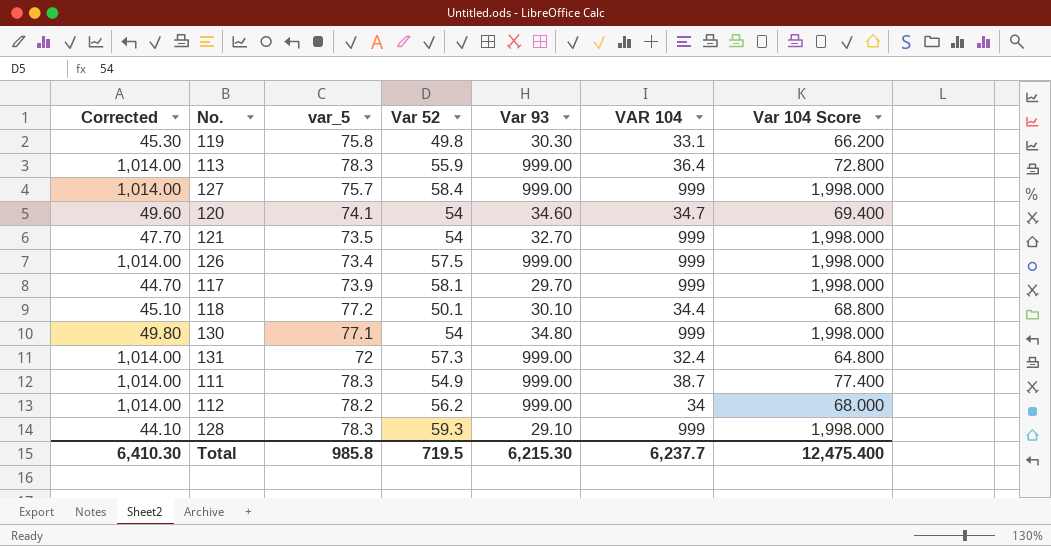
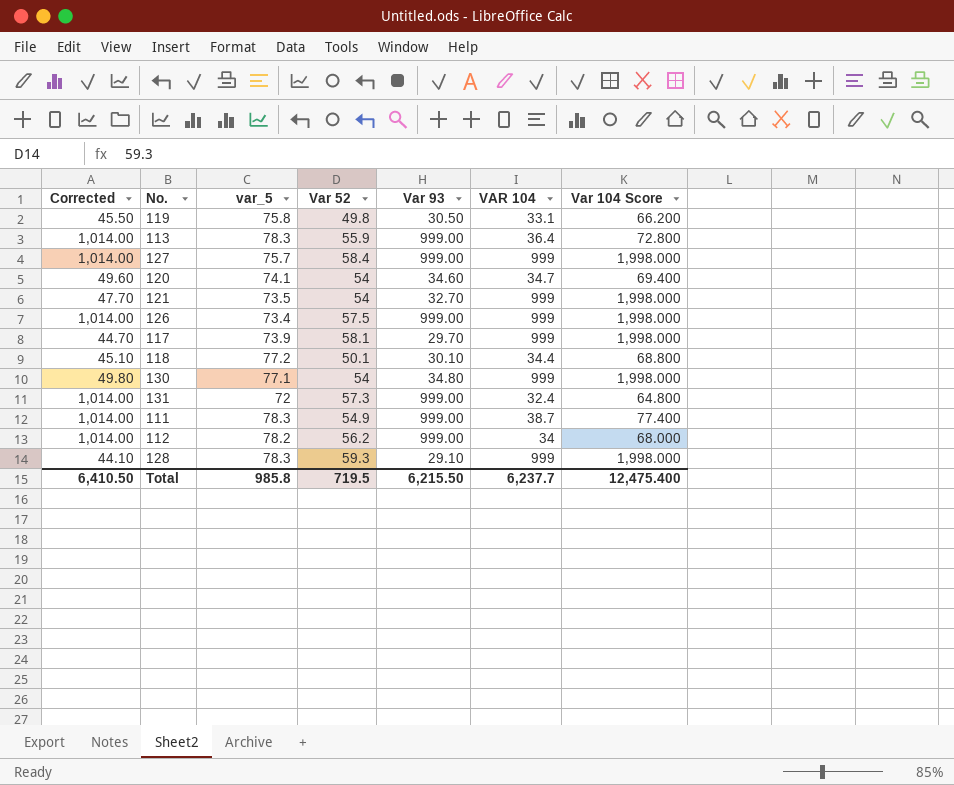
119 | Corrected: 45.30 -> 45.50
119 | Var 93: 30.30 -> 30.50
Total | Corrected: 6,410.30 -> 6,410.50
Total | Var 93: 6,215.30 -> 6,215.50

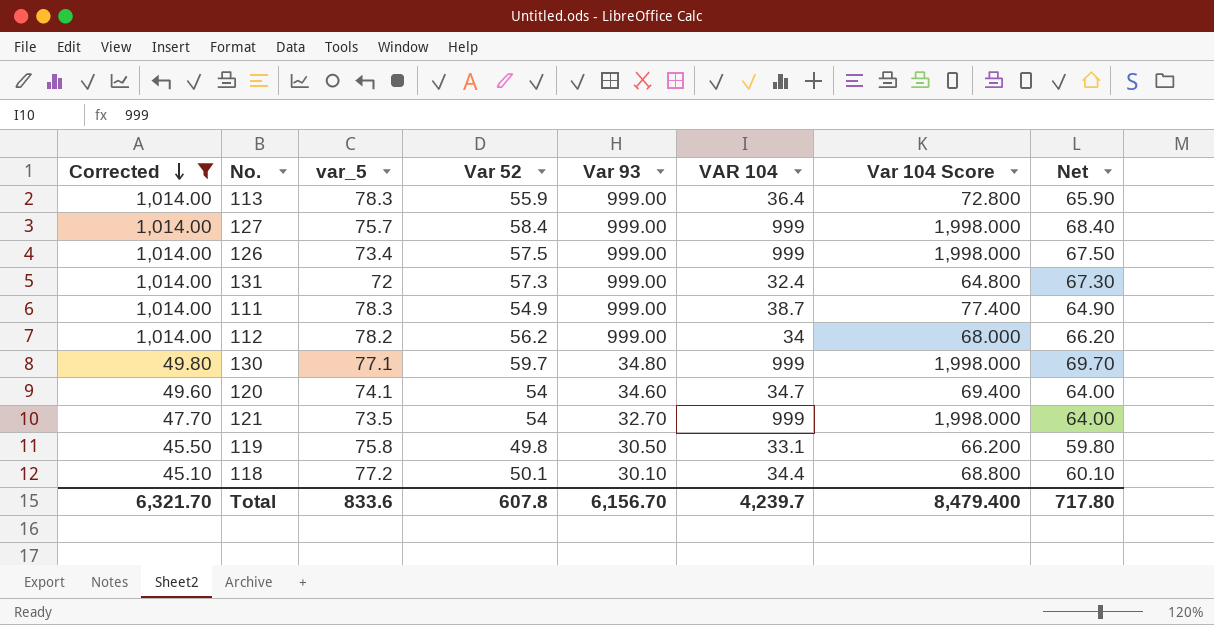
filter: none -> Corrected >= 45.10
row order: none -> Corrected descending
column Net | formula: none -> [Var 52] + 10
130 | Var 52: 54 -> 59.7
Total | Corrected: 6,410.50 -> 6,321.70
Total | var_5: 985.8 -> 833.6
Total | Var 52: 719.5 -> 607.8
Total | Var 93: 6,215.50 -> 6,156.70
Total | VAR 104: 6,237.7 -> 4,239.7
Total | Var 104 Score: 12,475.400 -> 8,479.400

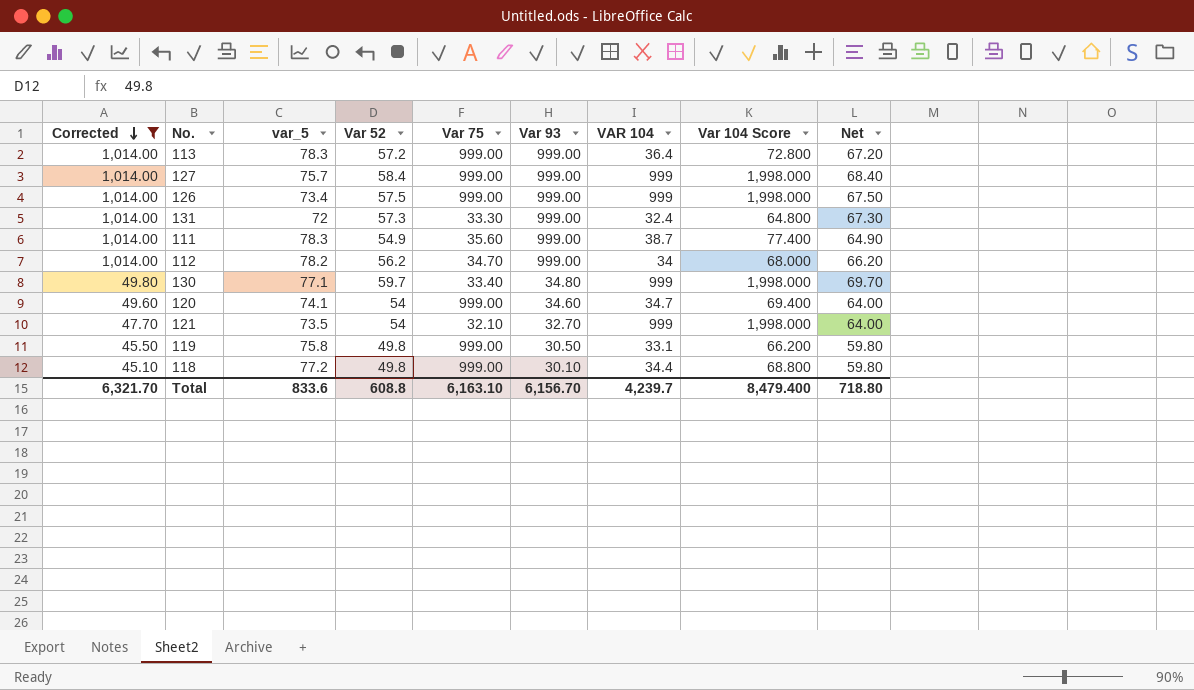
column Var 75 | position: none -> 5
113 | Var 52: 55.9 -> 57.2
113 | Net: 65.90 -> 67.20
118 | Var 52: 50.1 -> 49.8
118 | Net: 60.10 -> 59.80
Total | Var 52: 607.8 -> 608.8
Total | Net: 717.80 -> 718.80

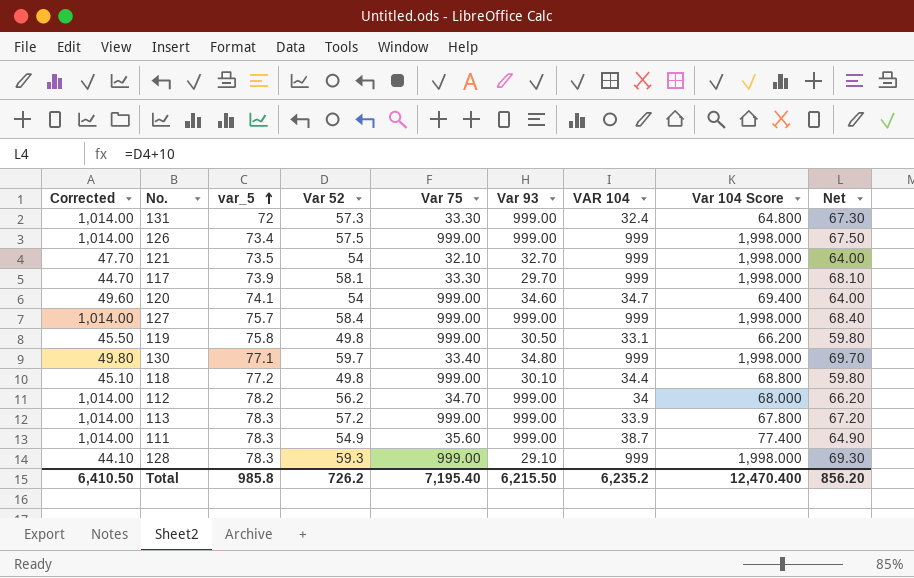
filter: Corrected >= 45.10 -> none
row order: Corrected descending -> var_5 ascending
113 | VAR 104: 36.4 -> 33.9
113 | Var 104 Score: 72.800 -> 67.800
Total | Corrected: 6,321.70 -> 6,410.50
Total | var_5: 833.6 -> 985.8
Total | Var 52: 608.8 -> 726.2
Total | Var 75: 6,163.10 -> 7,195.40
Total | Var 93: 6,156.70 -> 6,215.50
Total | VAR 104: 4,239.7 -> 6,235.2
Total | Var 104 Score: 8,479.400 -> 12,470.400
Total | Net: 718.80 -> 856.20

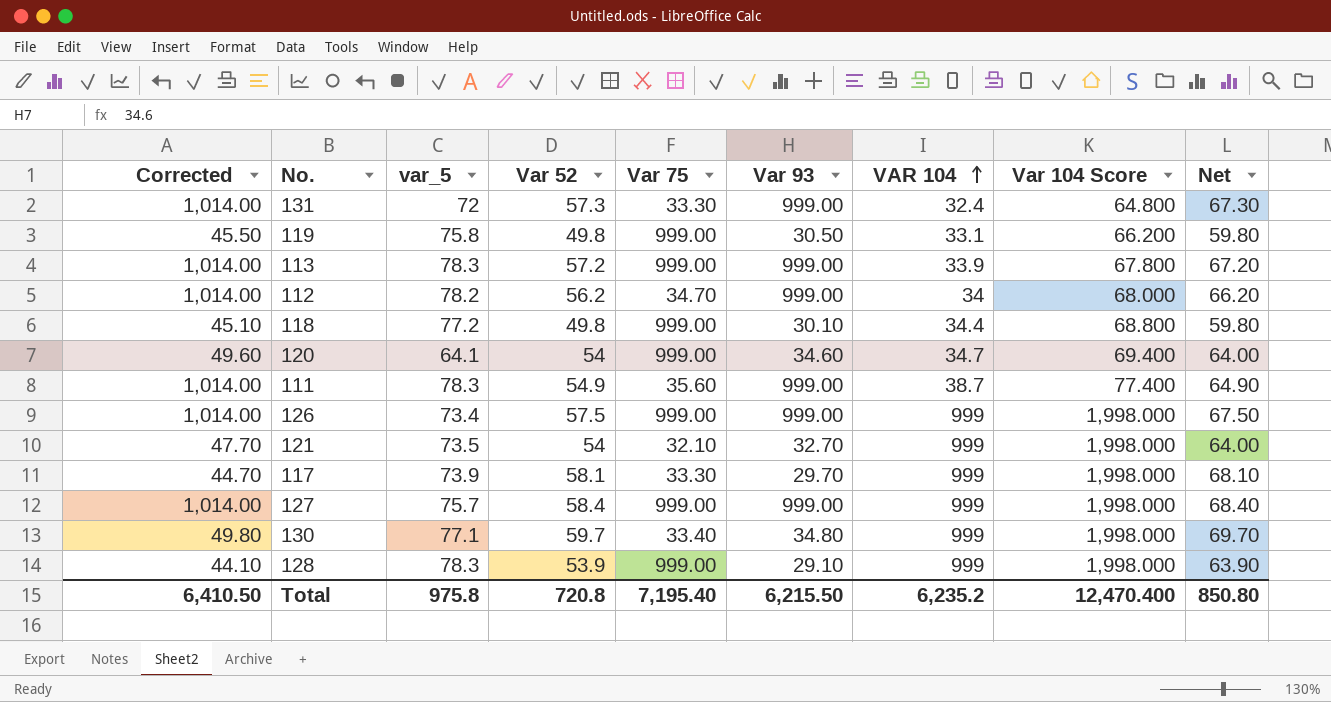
row order: var_5 ascending -> VAR 104 ascending
120 | var_5: 74.1 -> 64.1
128 | Var 52: 59.3 -> 53.9
128 | Net: 69.30 -> 63.90
Total | var_5: 985.8 -> 975.8
Total | Var 52: 726.2 -> 720.8
Total | Net: 856.20 -> 850.80

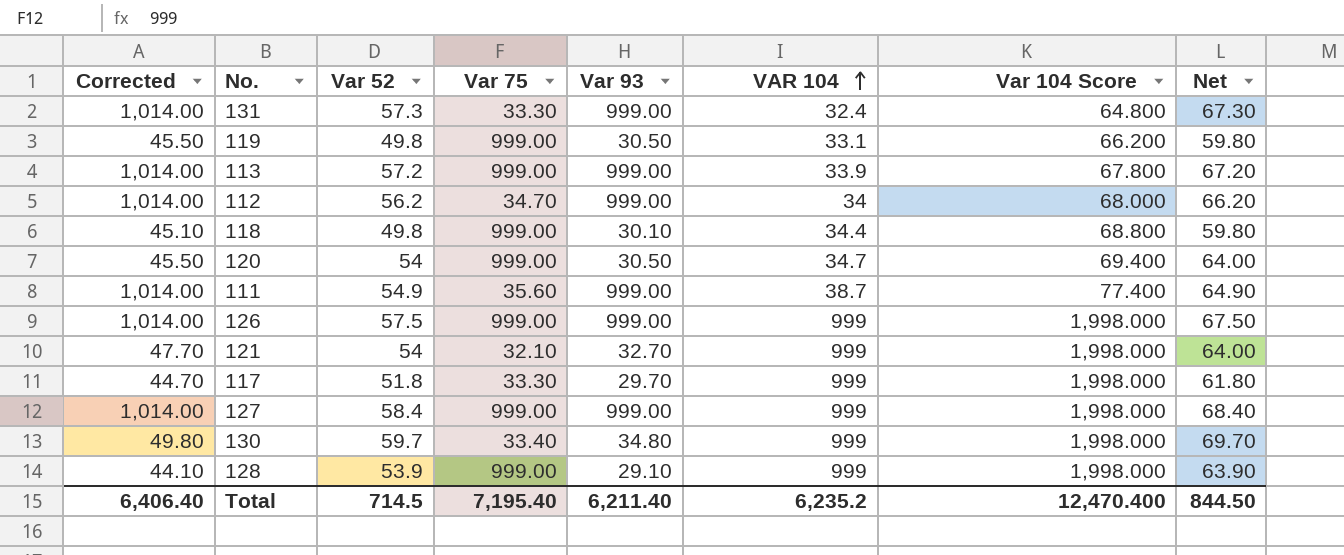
column var_5 | position: 3 -> none
120 | Corrected: 49.60 -> 45.50
120 | Var 93: 34.60 -> 30.50
117 | Var 52: 58.1 -> 51.8
117 | Net: 68.10 -> 61.80
Total | Corrected: 6,410.50 -> 6,406.40
Total | Var 52: 720.8 -> 714.5
Total | Var 93: 6,215.50 -> 6,211.40
Total | Net: 850.80 -> 844.50

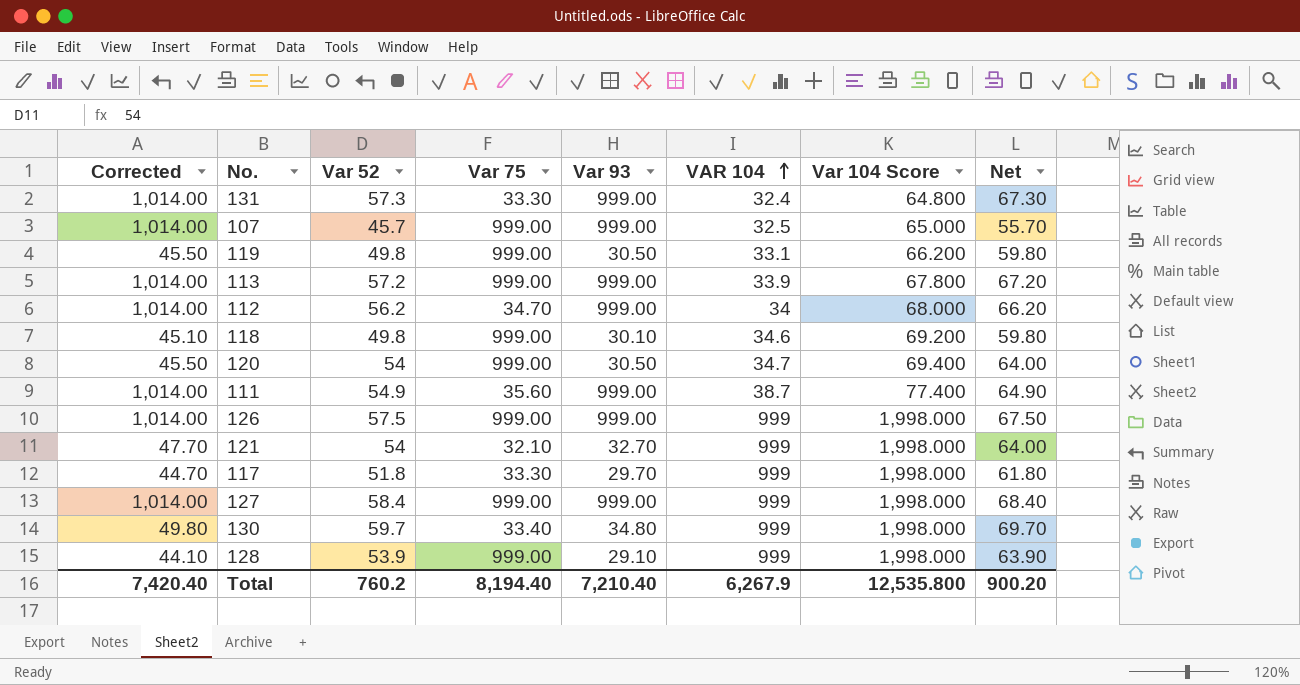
row 107: none -> 1,014.00 | 45.7 | 999.00 | 999.00 | 32.5 | 65.000 | 55.70
118 | VAR 104: 34.4 -> 34.6
118 | Var 104 Score: 68.800 -> 69.200
Total | Corrected: 6,406.40 -> 7,420.40
Total | Var 52: 714.5 -> 760.2
Total | Var 75: 7,195.40 -> 8,194.40
Total | Var 93: 6,211.40 -> 7,210.40
Total | VAR 104: 6,235.2 -> 6,267.9
Total | Var 104 Score: 12,470.400 -> 12,535.800
Total | Net: 844.50 -> 900.20

